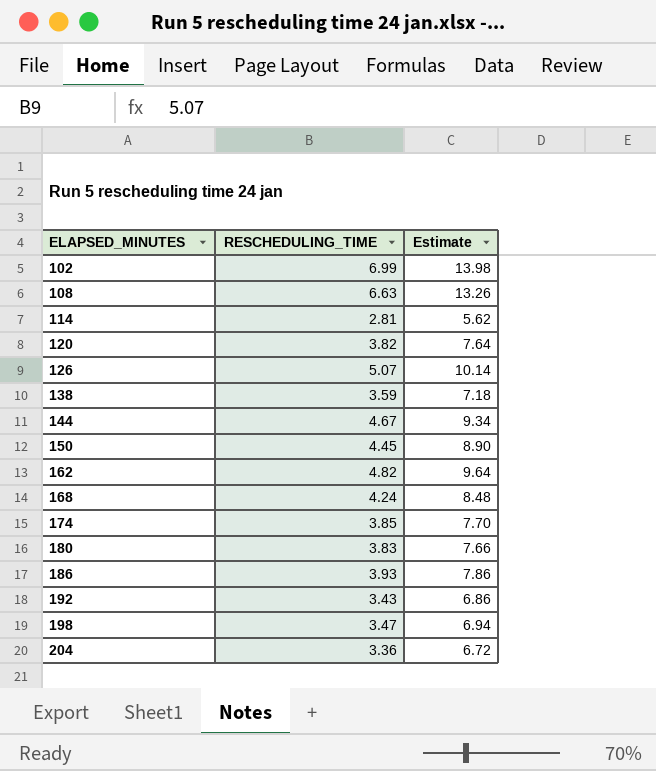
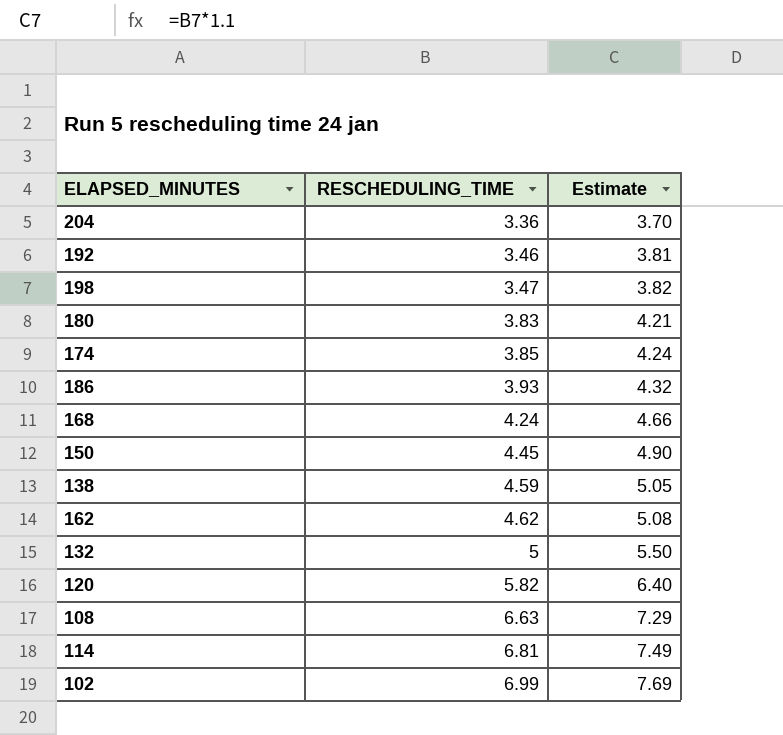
row order: ELAPSED_MINUTES ascending -> RESCHEDULING_TIME ascending
column Estimate | formula: [RESCHEDULING_TIME] * 2 -> [RESCHEDULING_TIME] * 1.1
row 126: 5.07 | 10.14 -> none
row 144: 4.67 | 9.34 -> none
192 | RESCHEDULING_TIME: 3.43 -> 3.46
138 | RESCHEDULING_TIME: 3.59 -> 4.59
162 | RESCHEDULING_TIME: 4.82 -> 4.62
row 132: none -> 5 | 5.50
120 | RESCHEDULING_TIME: 3.82 -> 5.82
114 | RESCHEDULING_TIME: 2.81 -> 6.81

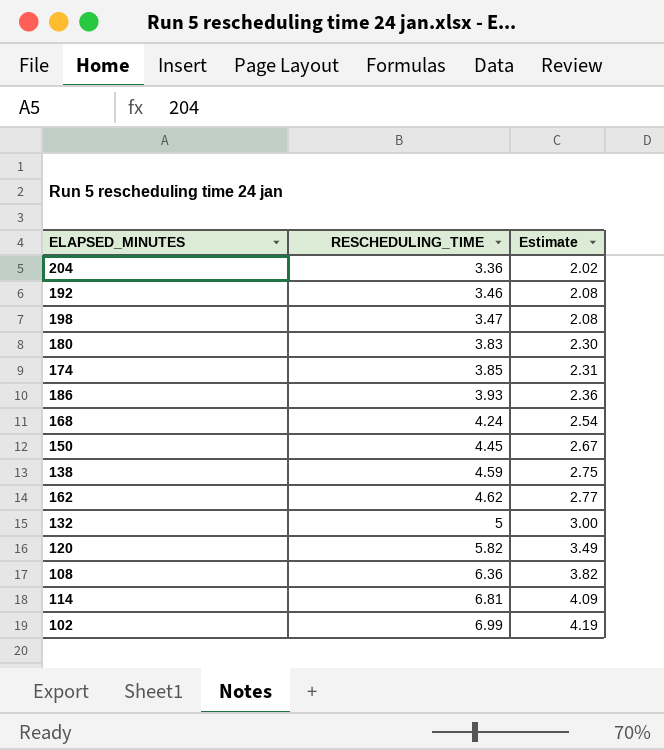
column Estimate | formula: [RESCHEDULING_TIME] * 1.1 -> [RESCHEDULING_TIME] * 0.6
108 | RESCHEDULING_TIME: 6.63 -> 6.36

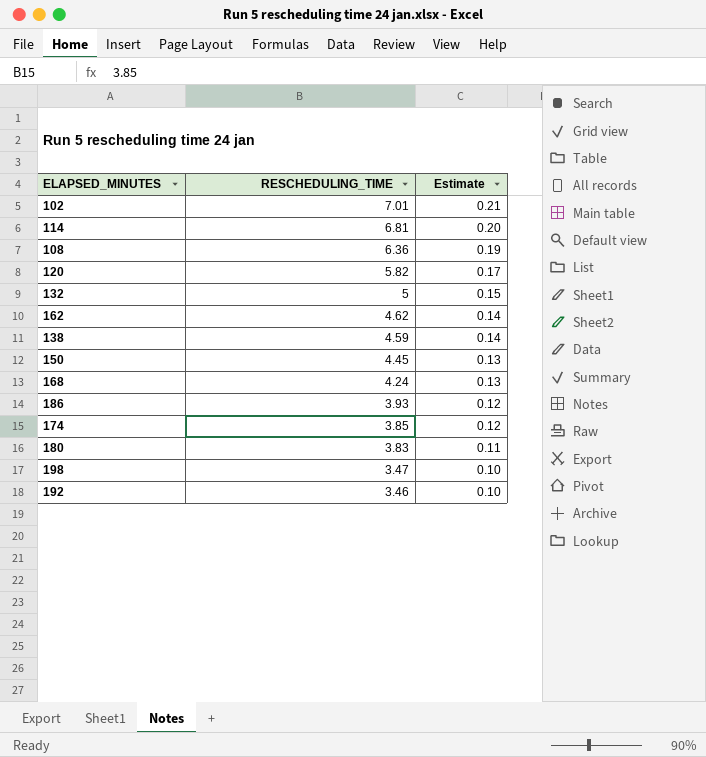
row order: RESCHEDULING_TIME ascending -> RESCHEDULING_TIME descending
column Estimate | formula: [RESCHEDULING_TIME] * 0.6 -> [RESCHEDULING_TIME] * 0.03
row 204: 3.36 | 2.02 -> none
102 | RESCHEDULING_TIME: 6.99 -> 7.01

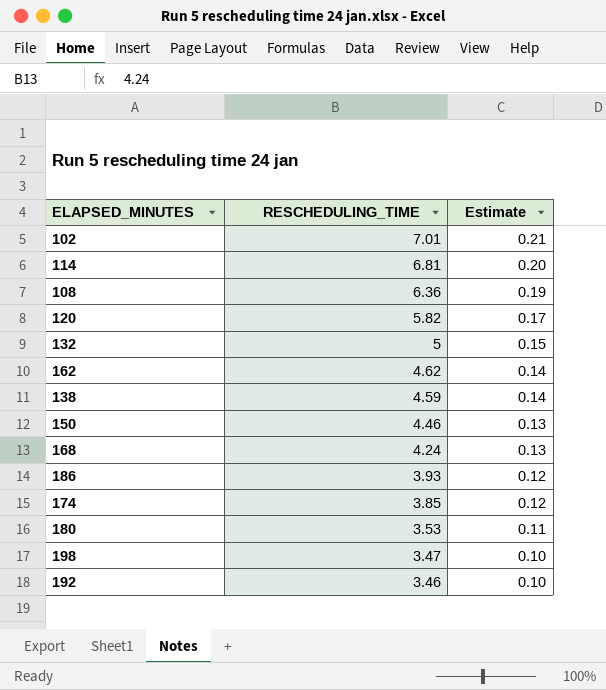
150 | RESCHEDULING_TIME: 4.45 -> 4.46
180 | RESCHEDULING_TIME: 3.83 -> 3.53

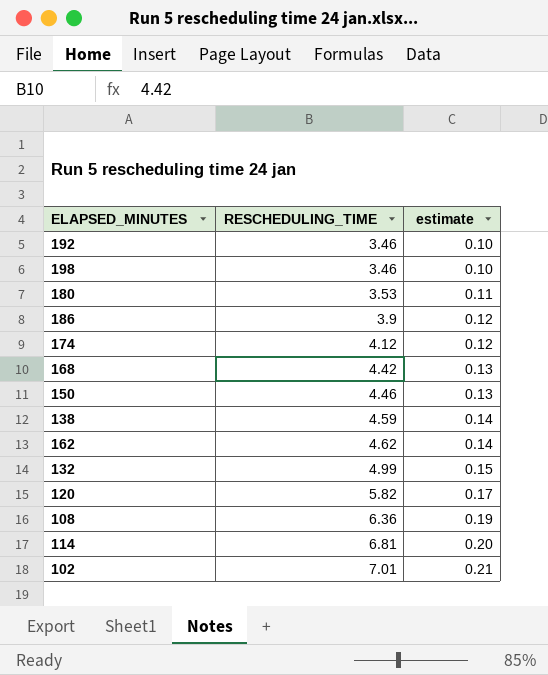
row order: RESCHEDULING_TIME descending -> RESCHEDULING_TIME ascending
column name: Estimate -> estimate
198 | RESCHEDULING_TIME: 3.47 -> 3.46
186 | RESCHEDULING_TIME: 3.93 -> 3.9
174 | RESCHEDULING_TIME: 3.85 -> 4.12
168 | RESCHEDULING_TIME: 4.24 -> 4.42
132 | RESCHEDULING_TIME: 5 -> 4.99

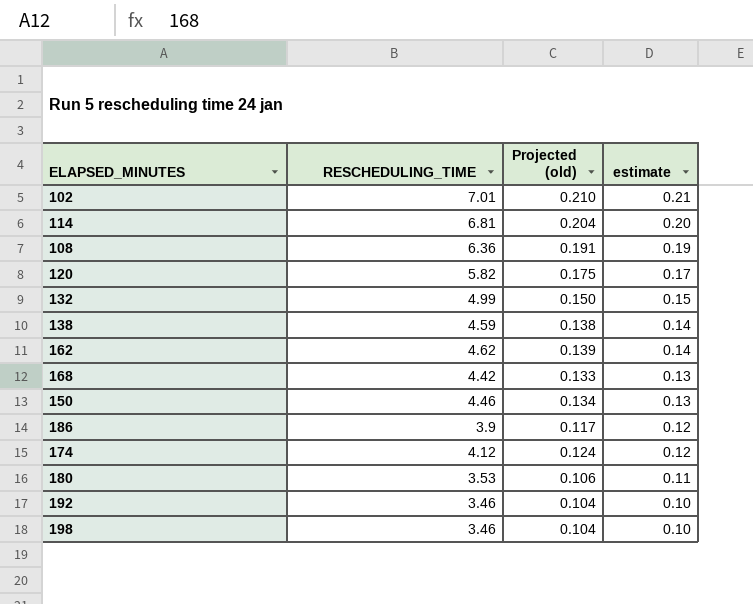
row order: RESCHEDULING_TIME ascending -> estimate descending
column Projected (old) | formula: none -> [RESCHEDULING_TIME] * 0.03

